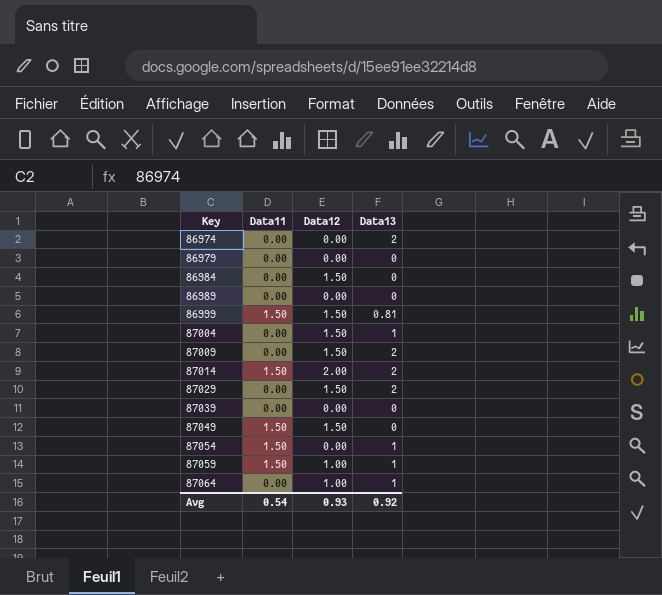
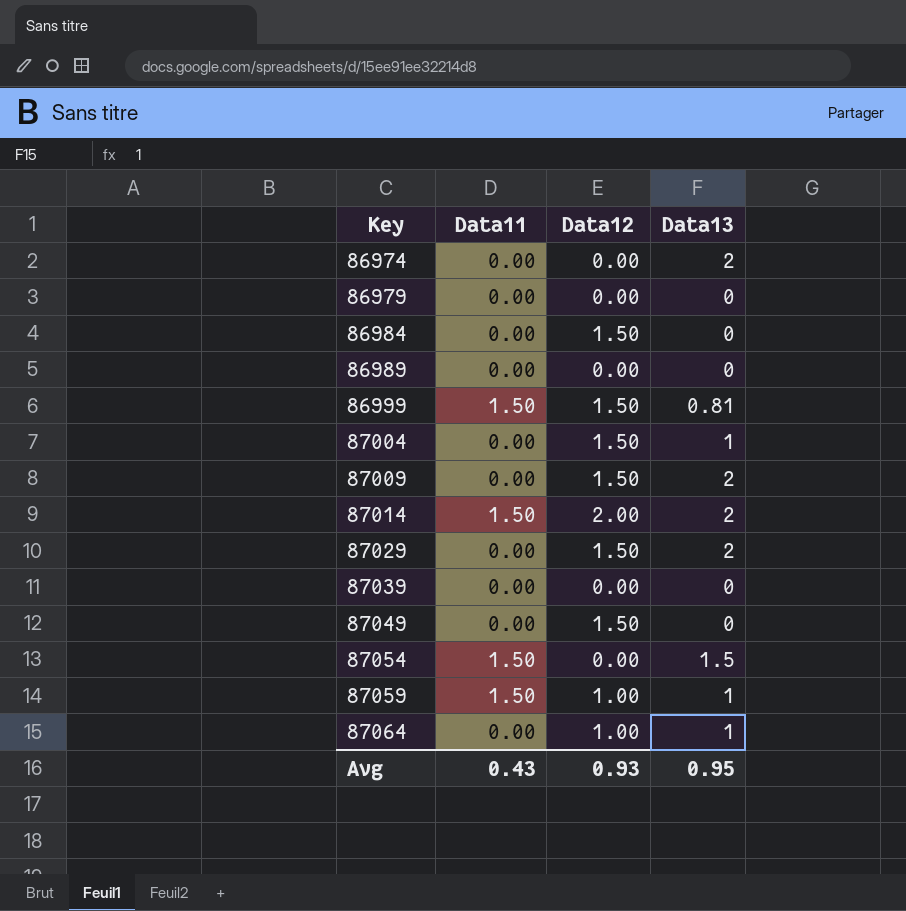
87049 | Data11: 1.50 -> 0.00
87054 | Data13: 1 -> 1.5
Avg | Data11: 0.54 -> 0.43
Avg | Data13: 0.92 -> 0.95

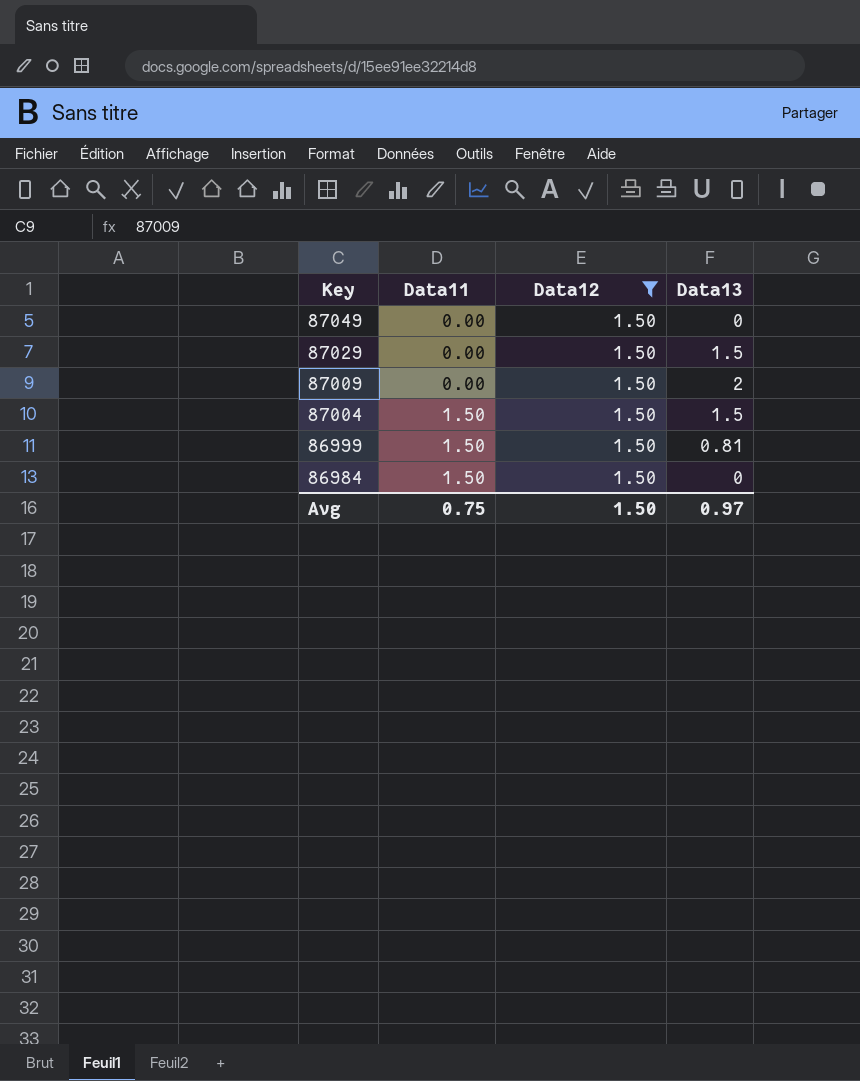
filter: none -> Data12 = 1.50
row order: Key ascending -> Key descending
87029 | Data13: 2 -> 1.5
87004 | Data11: 0.00 -> 1.50
87004 | Data13: 1 -> 1.5
86984 | Data11: 0.00 -> 1.50
Avg | Data11: 0.43 -> 0.75
Avg | Data12: 0.93 -> 1.50
Avg | Data13: 0.95 -> 0.97

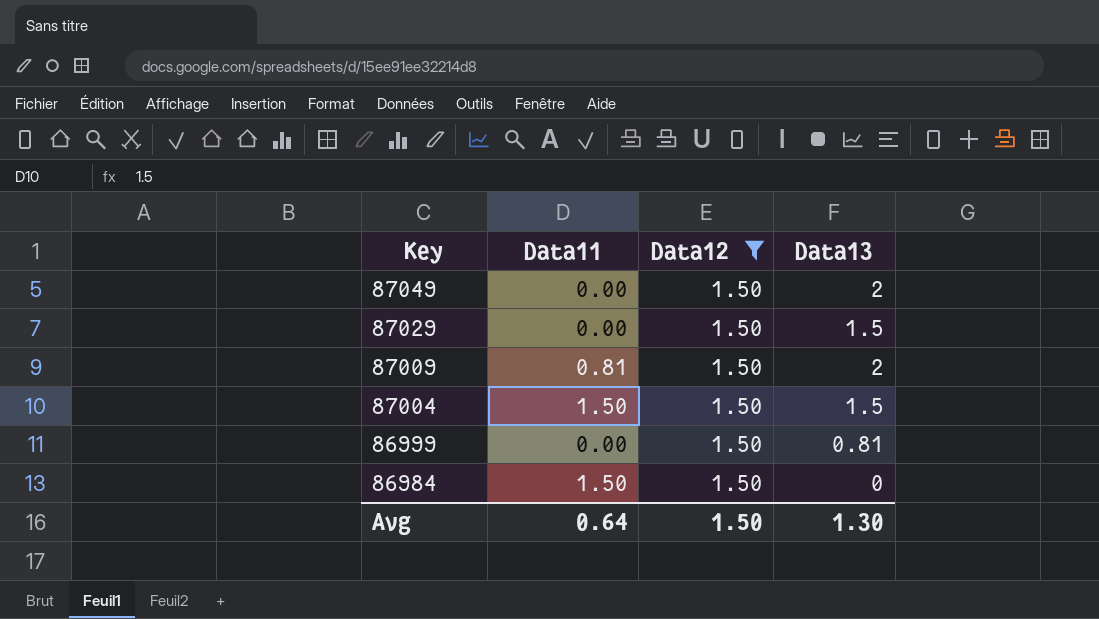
87049 | Data13: 0 -> 2
87009 | Data11: 0.00 -> 0.81
86999 | Data11: 1.50 -> 0.00
Avg | Data11: 0.75 -> 0.64
Avg | Data13: 0.97 -> 1.30

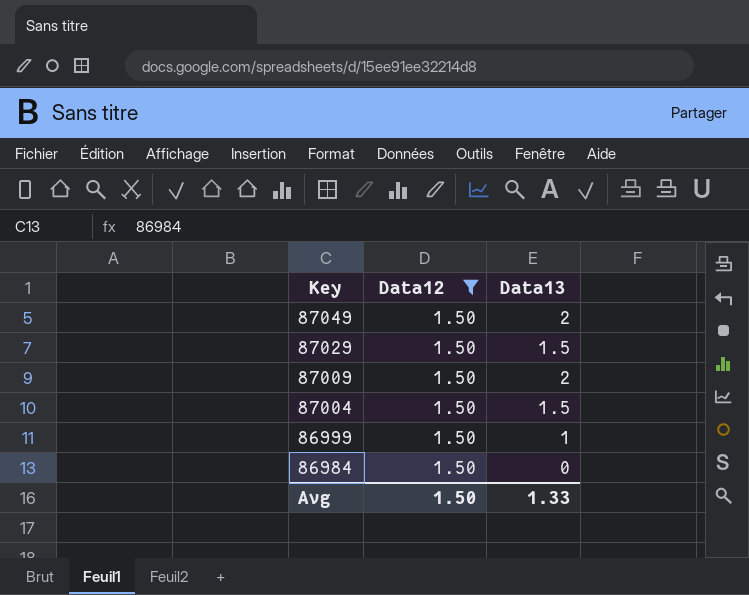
column Data11 | position: 2 -> none
86999 | Data13: 0.81 -> 1
Avg | Data13: 1.30 -> 1.33

